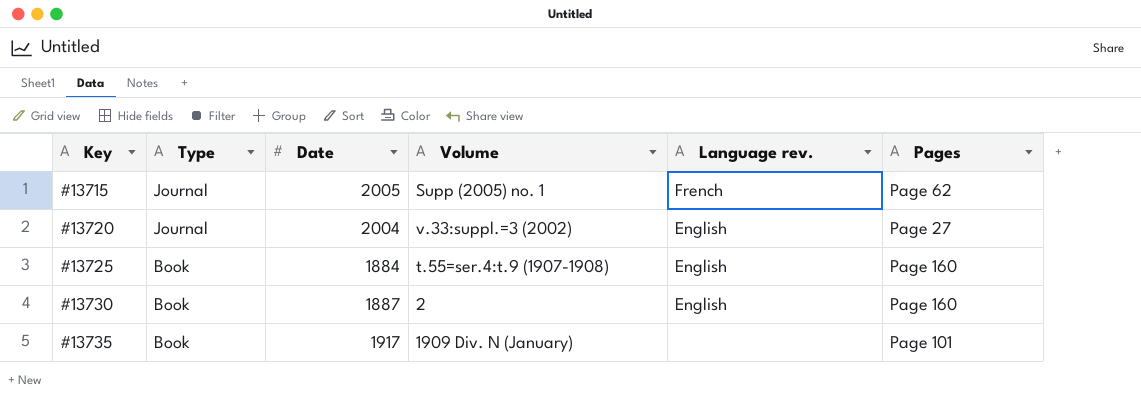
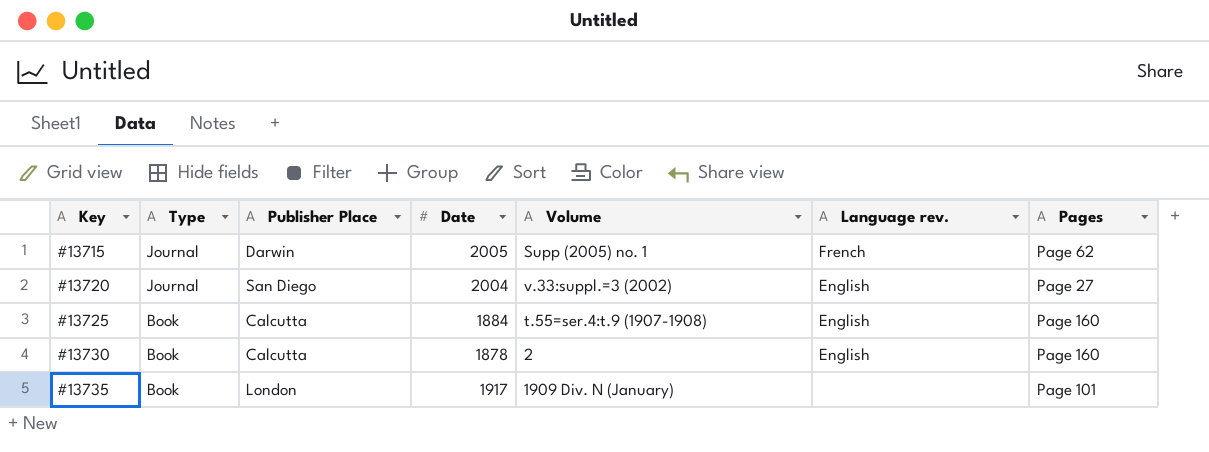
column Publisher Place | position: none -> 3
#13730 | Date: 1887 -> 1878

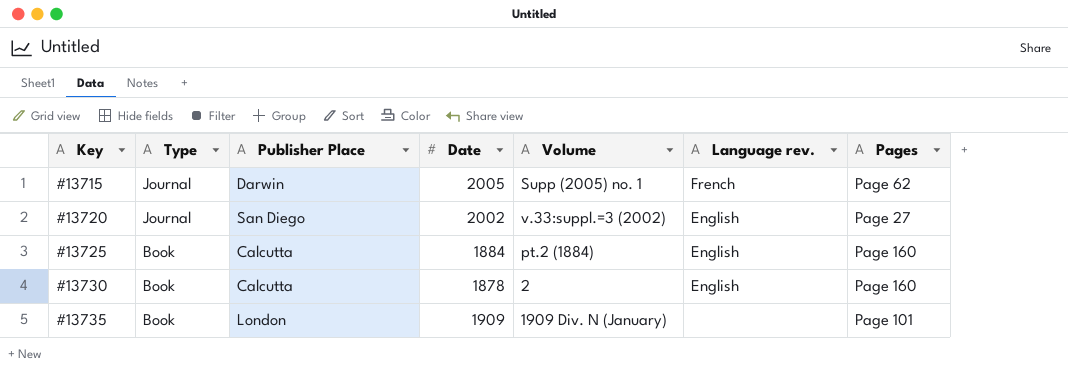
#13720 | Date: 2004 -> 2002
#13725 | Volume: t.55=ser.4:t.9 (1907-1908) -> pt.2 (1884)
#13735 | Date: 1917 -> 1909

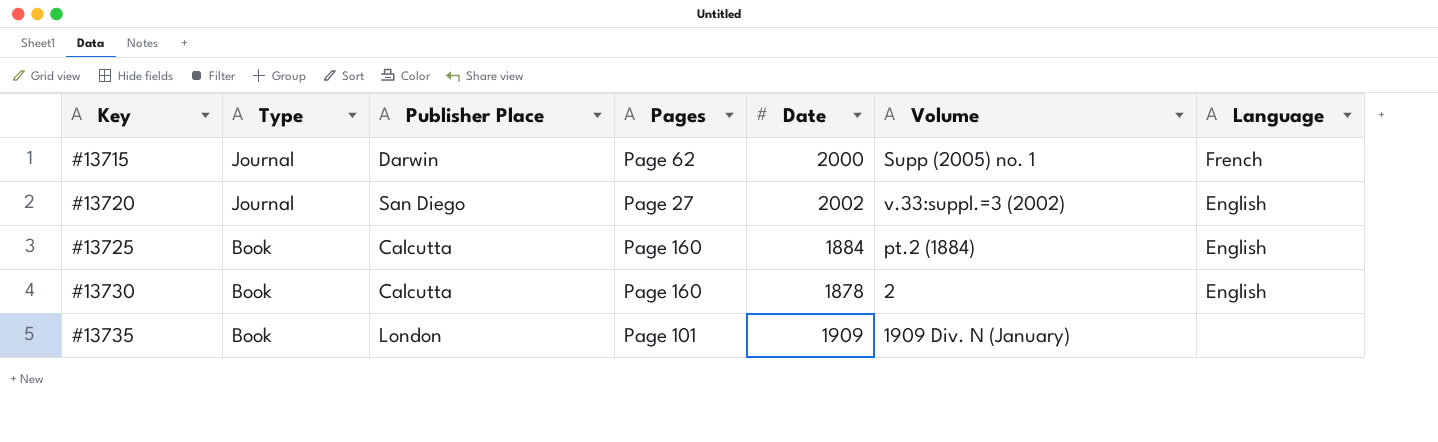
column Pages | position: 7 -> 4
column name: Language rev. -> Language
#13715 | Date: 2005 -> 2000

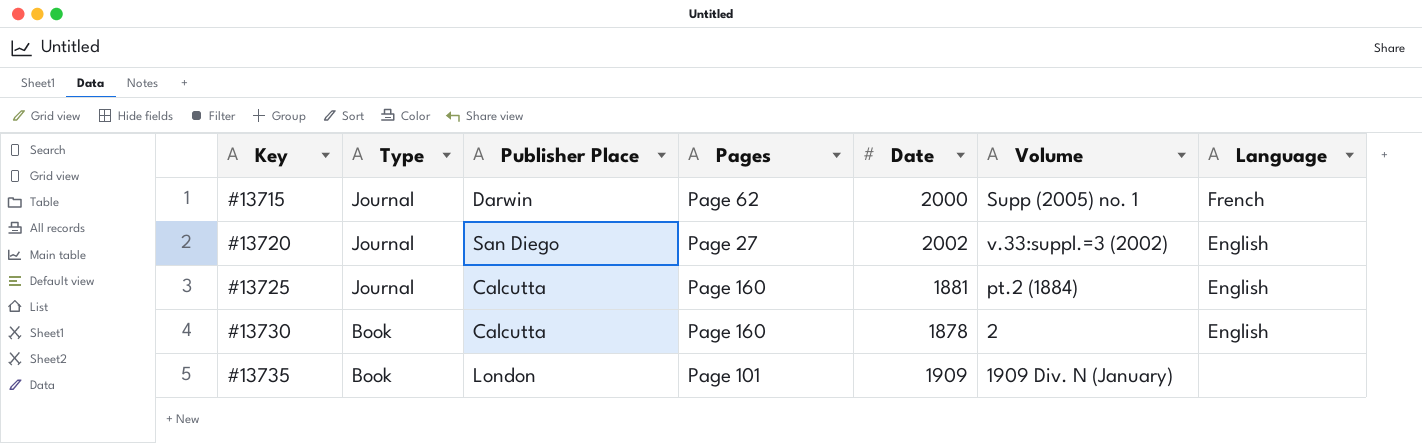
#13725 | Type: Book -> Journal
#13725 | Date: 1884 -> 1881

